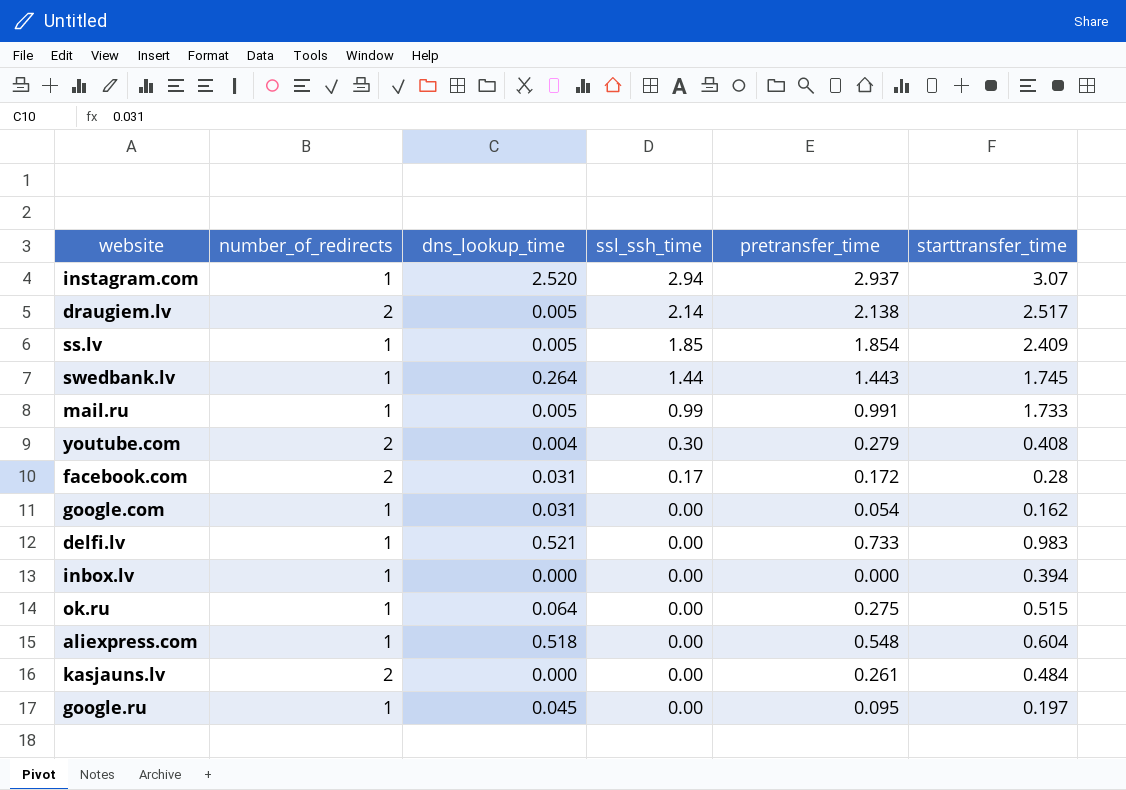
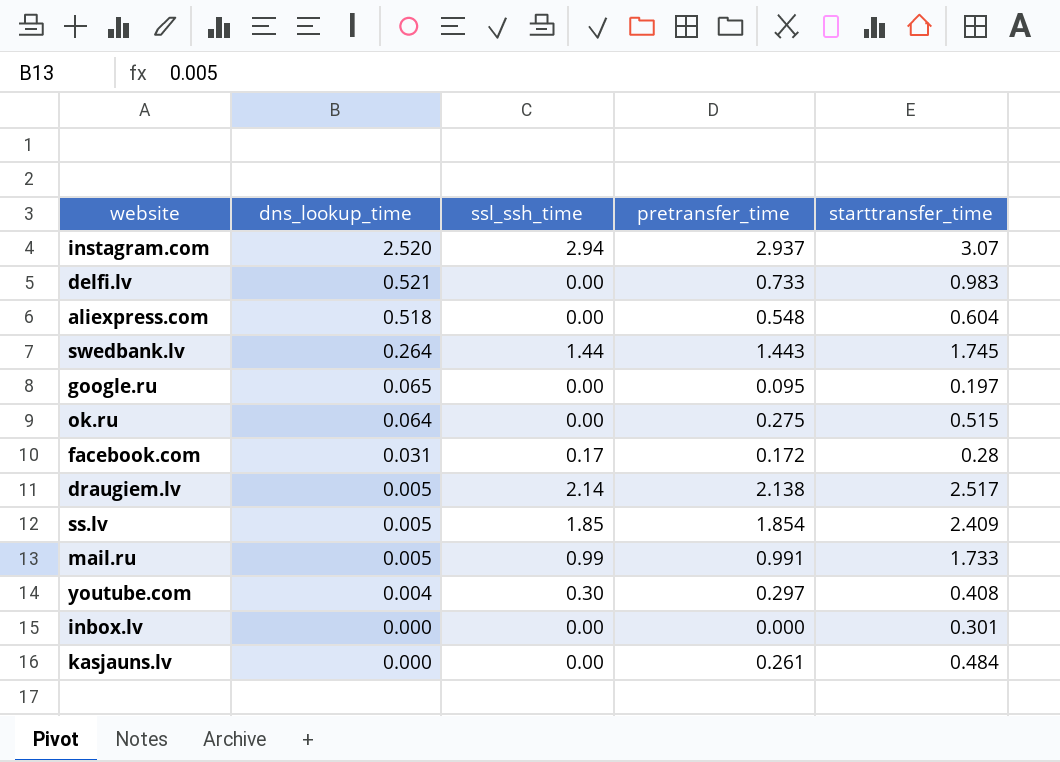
row order: ssl_ssh_time descending -> dns_lookup_time descending
column number_of_redirects | position: 2 -> none
row google.com: 1 | 0.031 | 0.00 | 0.054 | 0.162 -> none
google.ru | dns_lookup_time: 0.045 -> 0.065
youtube.com | pretransfer_time: 0.279 -> 0.297
inbox.lv | starttransfer_time: 0.394 -> 0.301

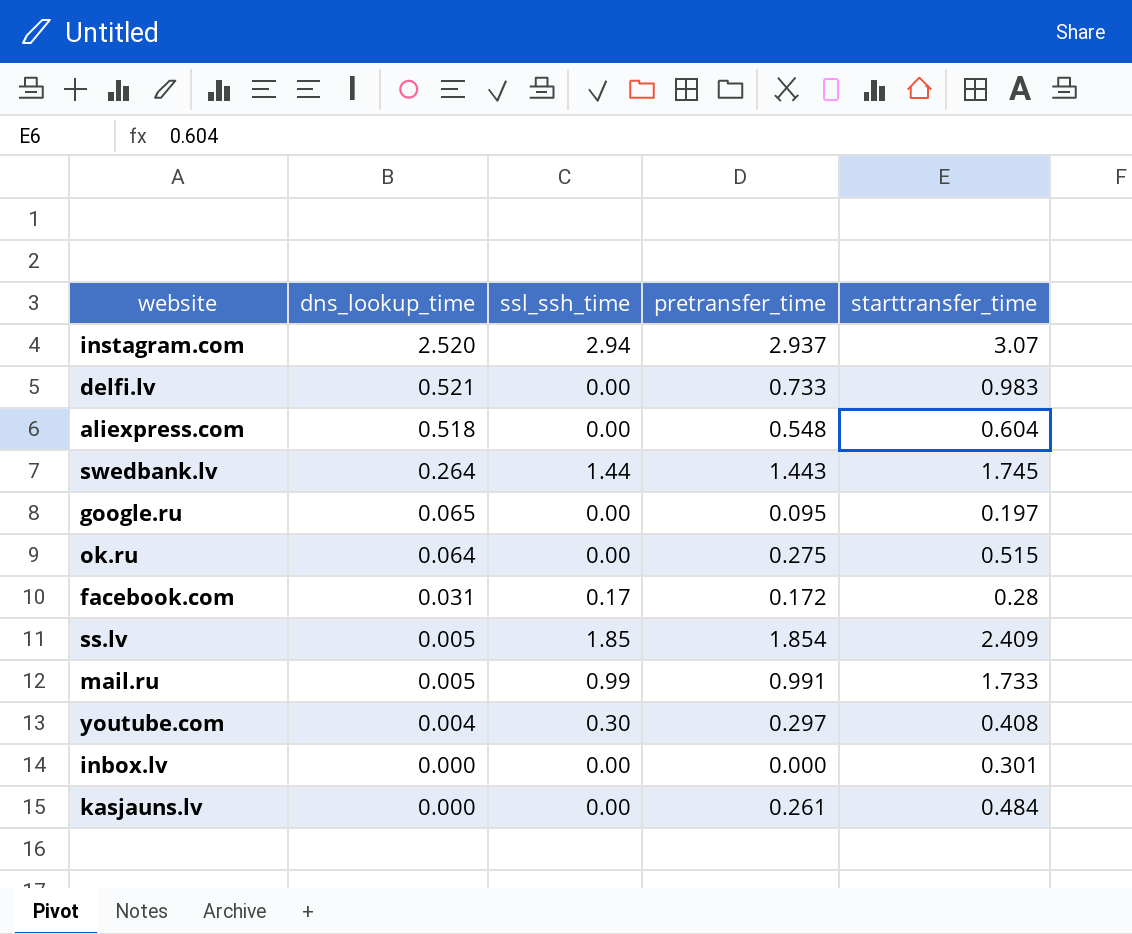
row draugiem.lv: 0.005 | 2.14 | 2.138 | 2.517 -> none

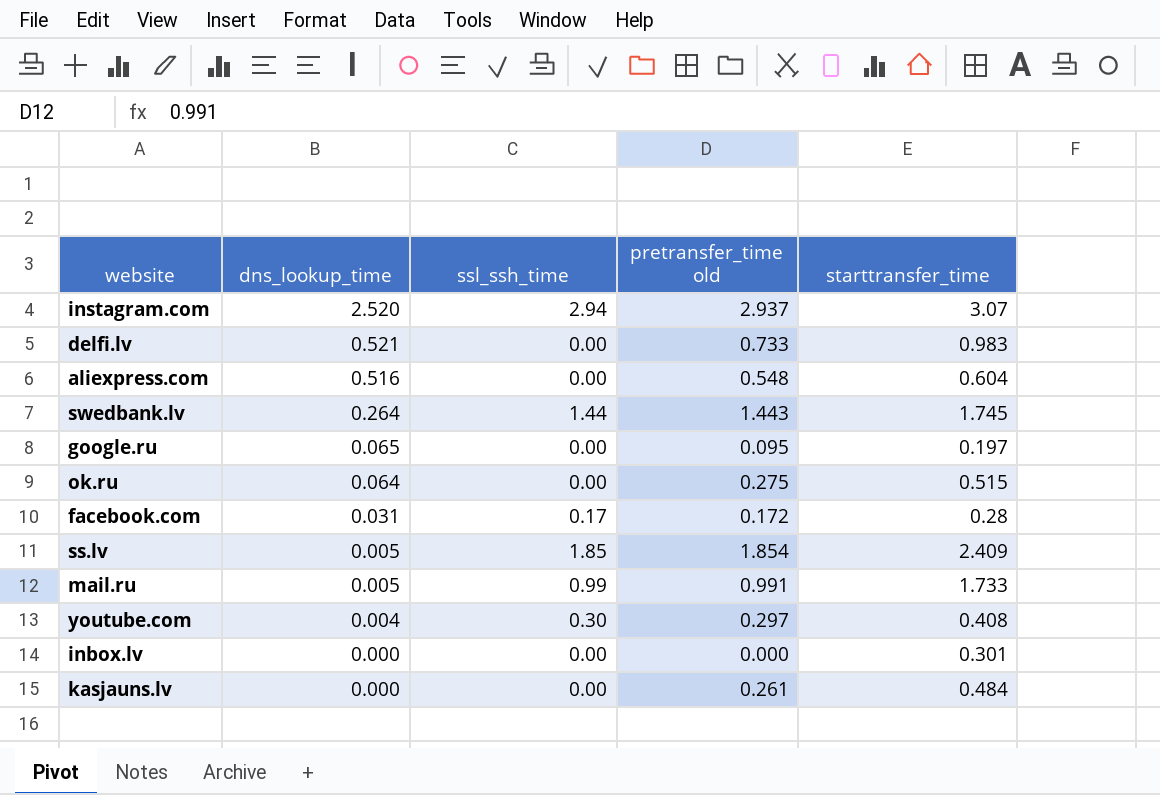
column name: pretransfer_time -> pretransfer_time old
aliexpress.com | dns_lookup_time: 0.518 -> 0.516

